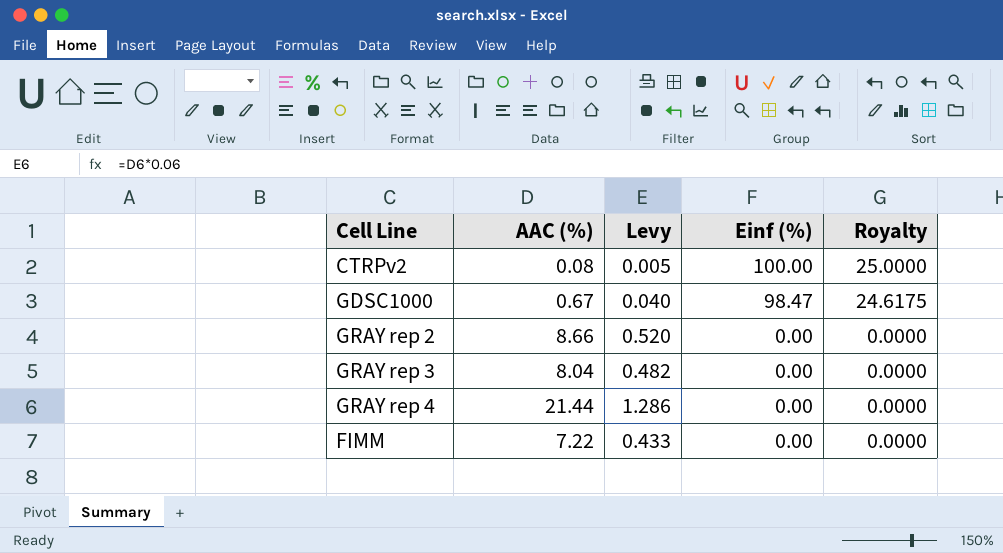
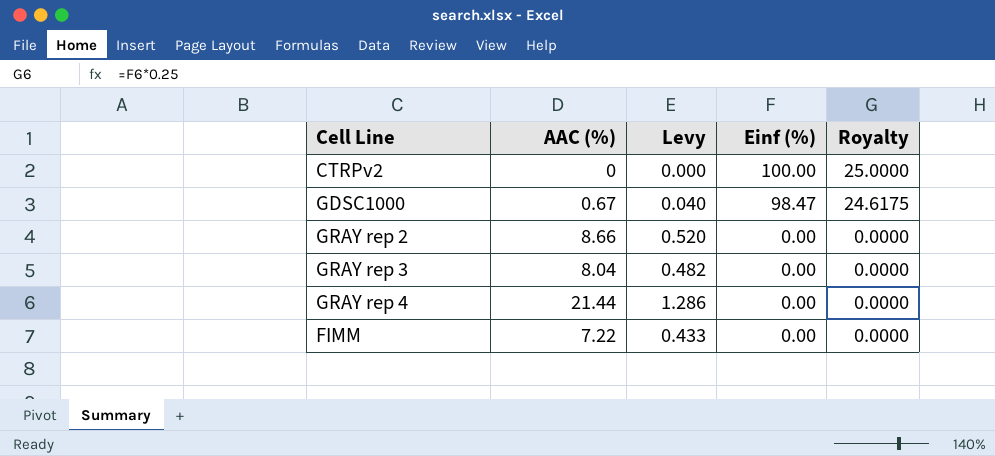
CTRPv2 | AAC (%): 0.08 -> 0
CTRPv2 | Levy: 0.005 -> 0.000

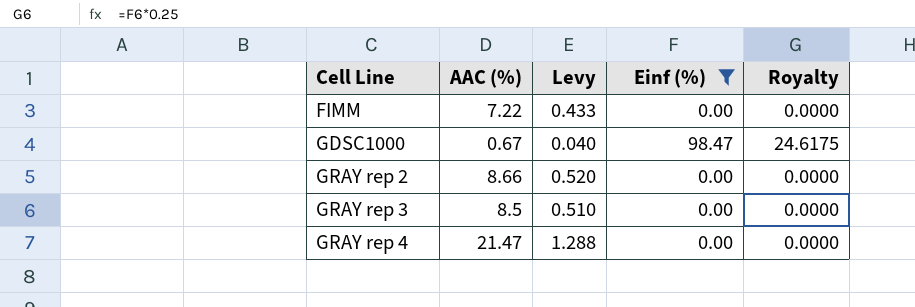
filter: none -> Einf (%) != 100.00
row order: Einf (%) descending -> Cell Line ascending
GRAY rep 3 | AAC (%): 8.04 -> 8.5
GRAY rep 3 | Levy: 0.482 -> 0.510
GRAY rep 4 | AAC (%): 21.44 -> 21.47
GRAY rep 4 | Levy: 1.286 -> 1.288

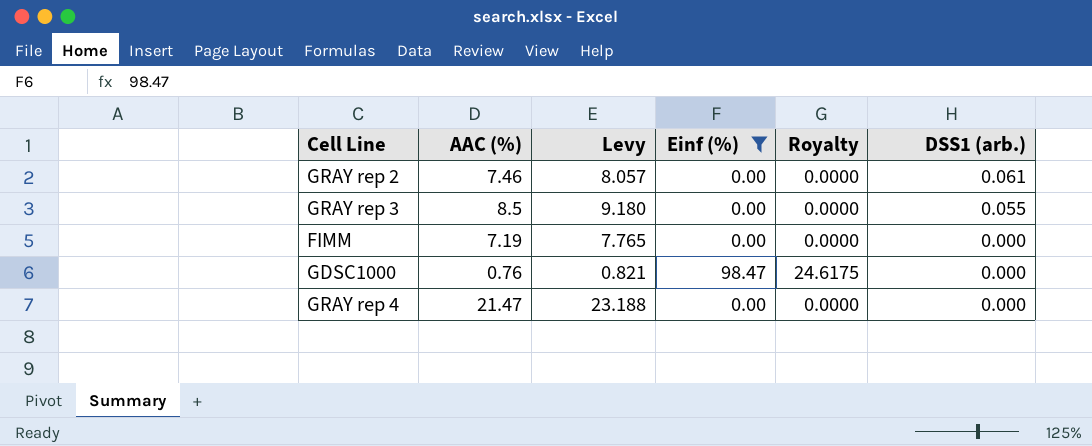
row order: Cell Line ascending -> DSS1 (arb.) descending
column Levy | formula: [AAC (%)] * 0.06 -> [AAC (%)] * 1.08
column DSS1 (arb.) | position: none -> 6
GRAY rep 2 | AAC (%): 8.66 -> 7.46
FIMM | AAC (%): 7.22 -> 7.19
GDSC1000 | AAC (%): 0.67 -> 0.76

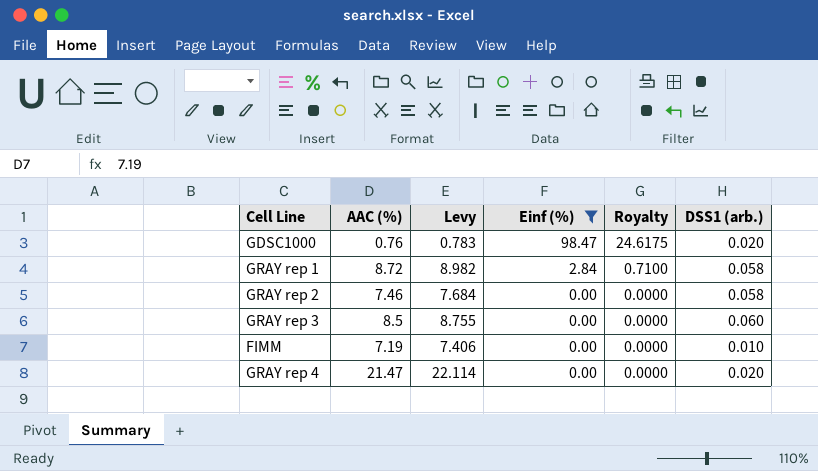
row order: DSS1 (arb.) descending -> Einf (%) descending
column Levy | formula: [AAC (%)] * 1.08 -> [AAC (%)] * 1.03
GDSC1000 | DSS1 (arb.): 0.000 -> 0.020
row GRAY rep 1: none -> 8.72 | 8.982 | 2.84 | 0.7100 | 0.058
GRAY rep 2 | DSS1 (arb.): 0.061 -> 0.058
GRAY rep 3 | DSS1 (arb.): 0.055 -> 0.060
FIMM | DSS1 (arb.): 0.000 -> 0.010
GRAY rep 4 | DSS1 (arb.): 0.000 -> 0.020

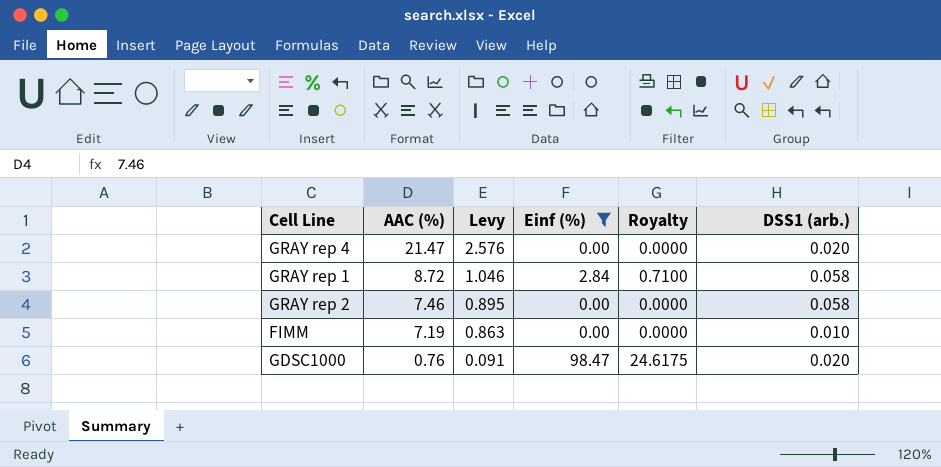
row order: Einf (%) descending -> AAC (%) descending
column Levy | formula: [AAC (%)] * 1.03 -> [AAC (%)] * 0.12
row GRAY rep 3: 8.5 | 8.755 | 0.00 | 0.0000 | 0.060 -> none

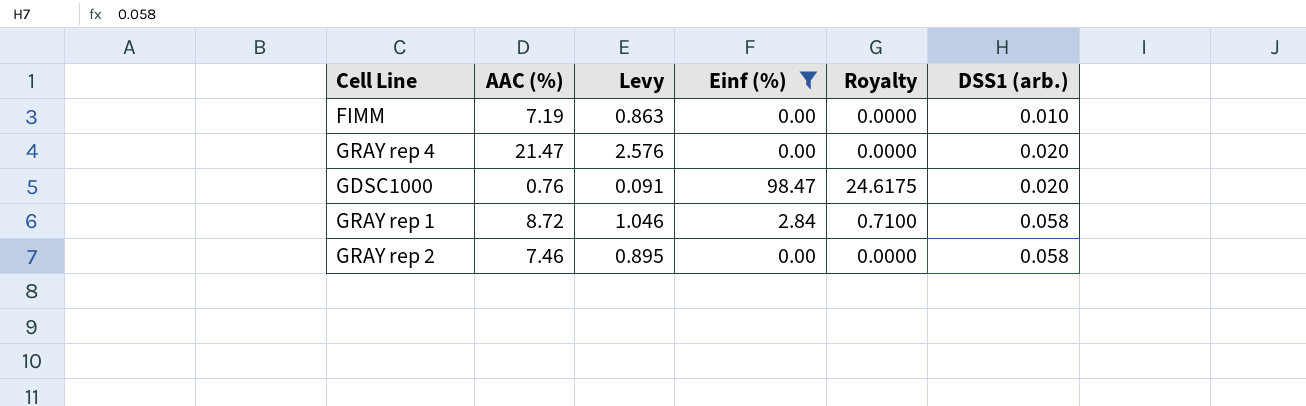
row order: AAC (%) descending -> DSS1 (arb.) ascending

